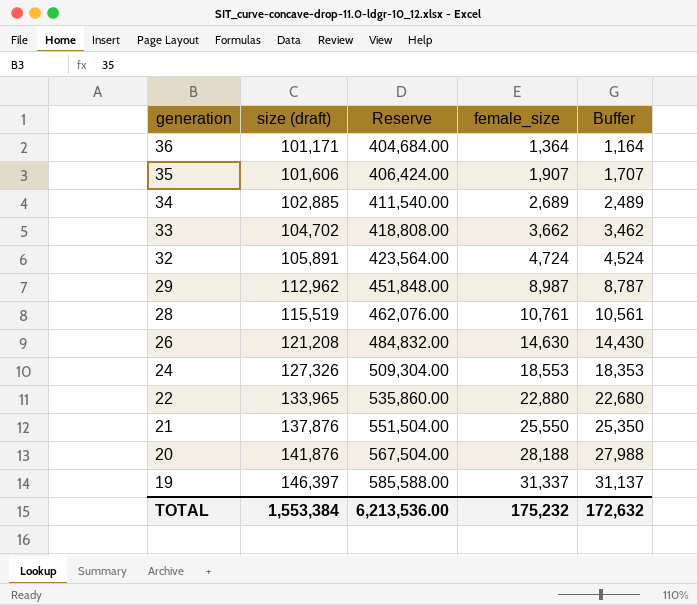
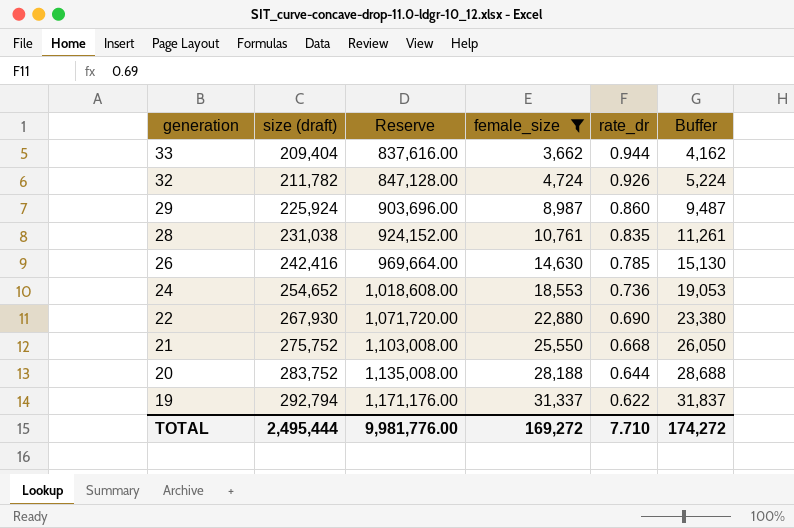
filter: none -> female_size >= 3,662
column rate_dr | position: none -> 5
column Buffer | formula: [female_size] - 200 -> [female_size] + 500
33 | size (draft): 104,702 -> 209,404
33 | Reserve: 418,808.00 -> 837,616.00
32 | size (draft): 105,891 -> 211,782
32 | Reserve: 423,564.00 -> 847,128.00
29 | size (draft): 112,962 -> 225,924
29 | Reserve: 451,848.00 -> 903,696.00
28 | size (draft): 115,519 -> 231,038
28 | Reserve: 462,076.00 -> 924,152.00
26 | size (draft): 121,208 -> 242,416
26 | Reserve: 484,832.00 -> 969,664.00
24 | size (draft): 127,326 -> 254,652
24 | Reserve: 509,304.00 -> 1,018,608.00
22 | size (draft): 133,965 -> 267,930
22 | Reserve: 535,860.00 -> 1,071,720.00
21 | size (draft): 137,876 -> 275,752
21 | Reserve: 551,504.00 -> 1,103,008.00
20 | size (draft): 141,876 -> 283,752
20 | Reserve: 567,504.00 -> 1,135,008.00
19 | size (draft): 146,397 -> 292,794
19 | Reserve: 585,588.00 -> 1,171,176.00
TOTAL | size (draft): 1,553,384 -> 2,495,444
TOTAL | Reserve: 6,213,536.00 -> 9,981,776.00
TOTAL | female_size: 175,232 -> 169,272
TOTAL | Buffer: 172,632 -> 174,272

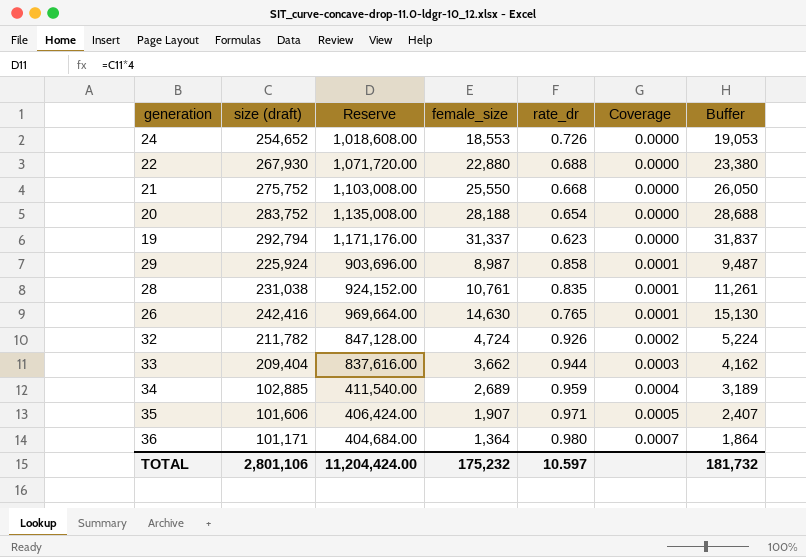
filter: female_size >= 3,662 -> none
row order: generation descending -> Coverage ascending
column Coverage | formula: none -> [rate_dr] / [female_size]
24 | rate_dr: 0.736 -> 0.726
22 | rate_dr: 0.690 -> 0.688
20 | rate_dr: 0.644 -> 0.654
19 | rate_dr: 0.622 -> 0.623
29 | rate_dr: 0.860 -> 0.858
26 | rate_dr: 0.785 -> 0.765
TOTAL | size (draft): 2,495,444 -> 2,801,106
TOTAL | Reserve: 9,981,776.00 -> 11,204,424.00
TOTAL | female_size: 169,272 -> 175,232
TOTAL | rate_dr: 7.710 -> 10.597
TOTAL | Buffer: 174,272 -> 181,732

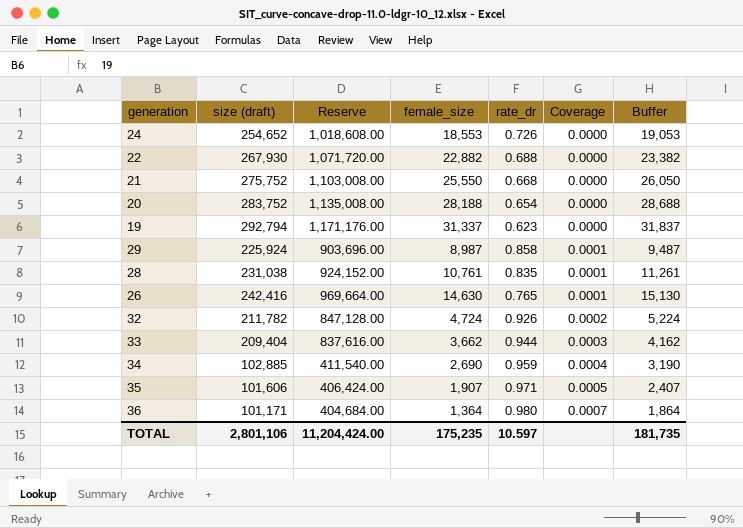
22 | female_size: 22,880 -> 22,882
22 | Buffer: 23,380 -> 23,382
34 | female_size: 2,689 -> 2,690
34 | Buffer: 3,189 -> 3,190
TOTAL | female_size: 175,232 -> 175,235
TOTAL | Buffer: 181,732 -> 181,735

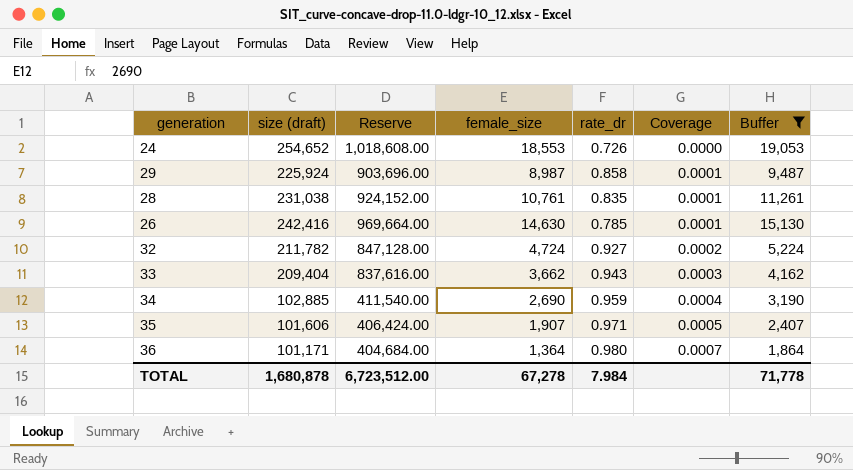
filter: none -> Buffer <= 19,053
26 | rate_dr: 0.765 -> 0.785
32 | rate_dr: 0.926 -> 0.927
33 | rate_dr: 0.944 -> 0.943
TOTAL | size (draft): 2,801,106 -> 1,680,878
TOTAL | Reserve: 11,204,424.00 -> 6,723,512.00
TOTAL | female_size: 175,235 -> 67,278
TOTAL | rate_dr: 10.597 -> 7.984
TOTAL | Buffer: 181,735 -> 71,778

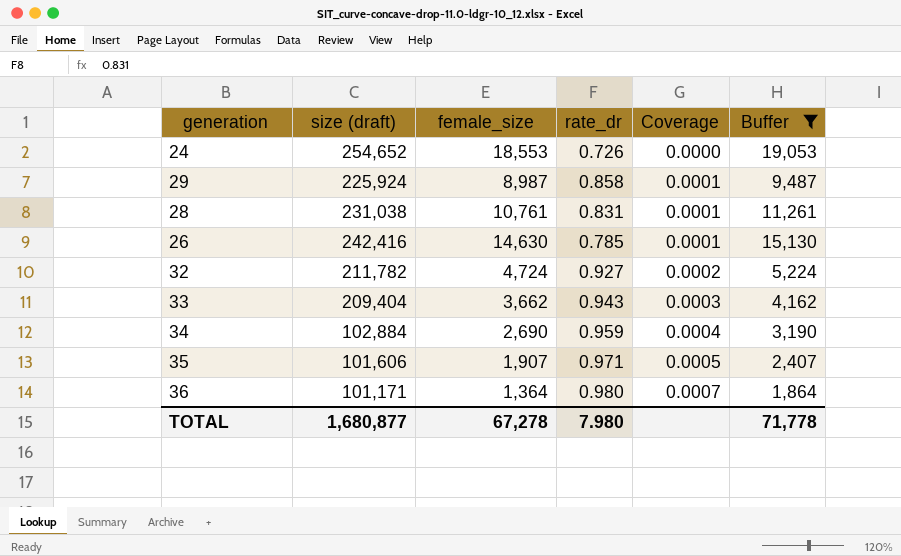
column Reserve | formula: [size (draft)] * 4 -> none
28 | rate_dr: 0.835 -> 0.831
34 | size (draft): 102,885 -> 102,884
TOTAL | size (draft): 1,680,878 -> 1,680,877
TOTAL | rate_dr: 7.984 -> 7.980

